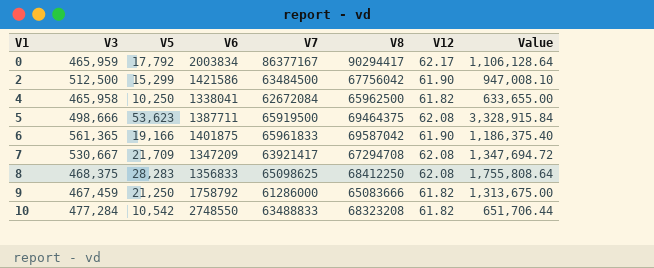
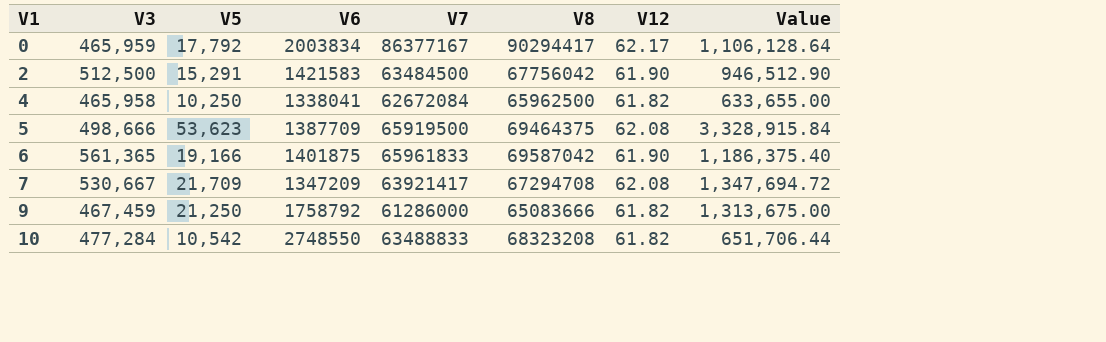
row 8: 468,375 | 28,283 | 1356833 | 65098625 | 68412250 | 62.08 | 1,755,808.64 -> none
2 | V5: 15,299 -> 15,291
2 | V6: 1421586 -> 1421583
2 | Value: 947,008.10 -> 946,512.90
5 | V6: 1387711 -> 1387709

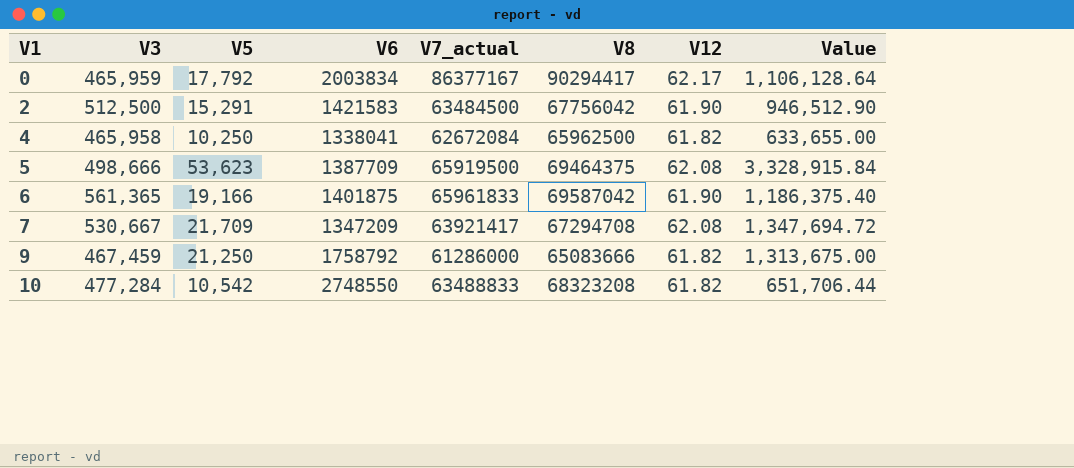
column name: V7 -> V7_actual

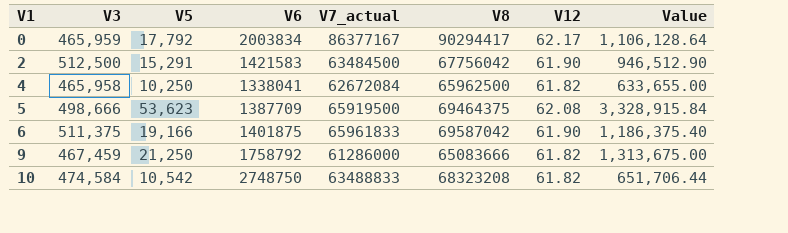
row 7: 530,667 | 21,709 | 1347209 | 63921417 | 67294708 | 62.08 | 1,347,694.72 -> none
6 | V3: 561,365 -> 511,375
10 | V3: 477,284 -> 474,584
10 | V6: 2748550 -> 2748750

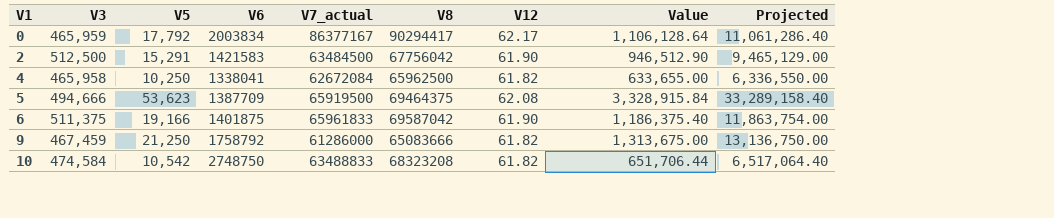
column Projected | formula: none -> [Value] * 10
5 | V3: 498,666 -> 494,666

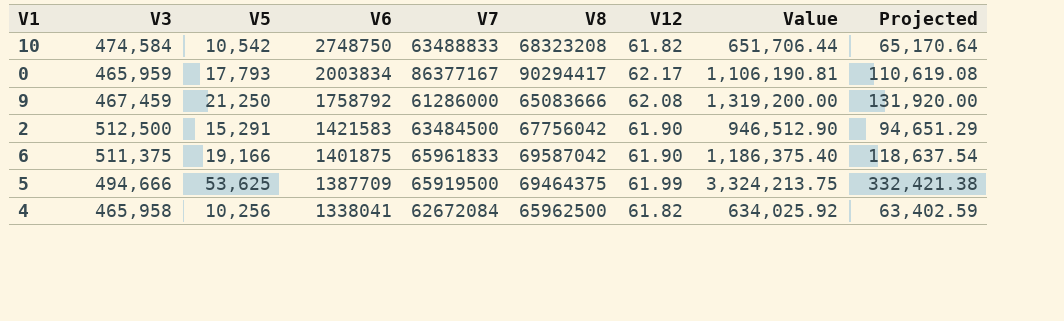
row order: V1 ascending -> V6 descending
column name: V7_actual -> V7
column Projected | formula: [Value] * 10 -> [Value] * 0.1
0 | V5: 17,792 -> 17,793
0 | Value: 1,106,128.64 -> 1,106,190.81
9 | V12: 61.82 -> 62.08
9 | Value: 1,313,675.00 -> 1,319,200.00
5 | V5: 53,623 -> 53,625
5 | V12: 62.08 -> 61.99
5 | Value: 3,328,915.84 -> 3,324,213.75
4 | V5: 10,250 -> 10,256
4 | Value: 633,655.00 -> 634,025.92

